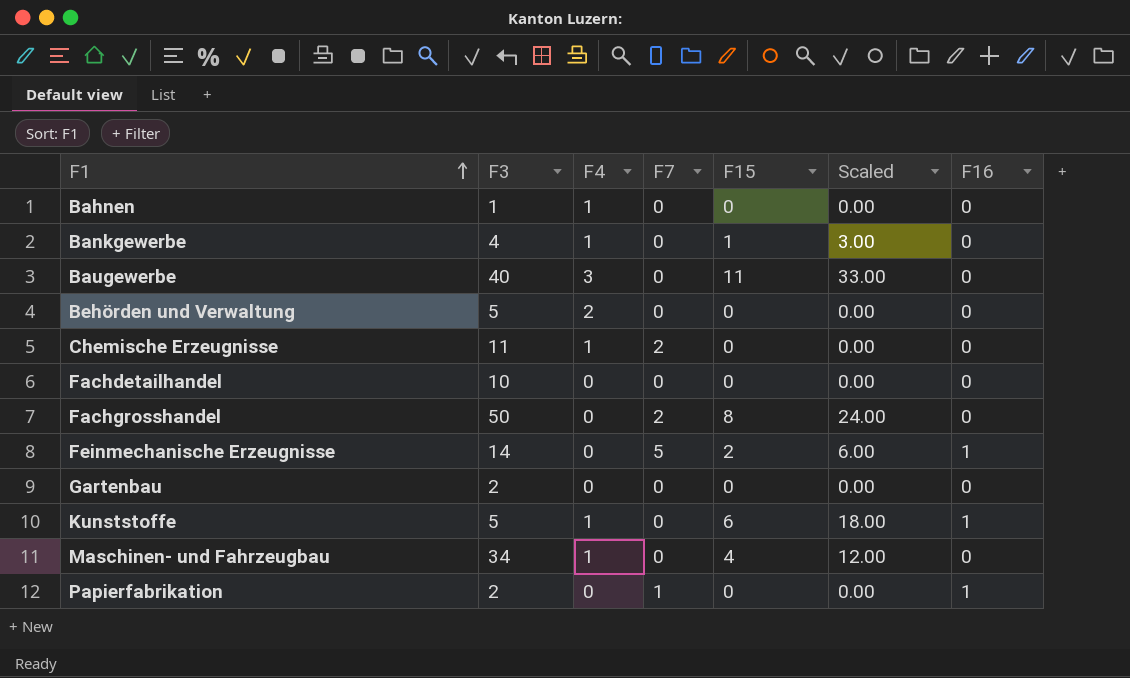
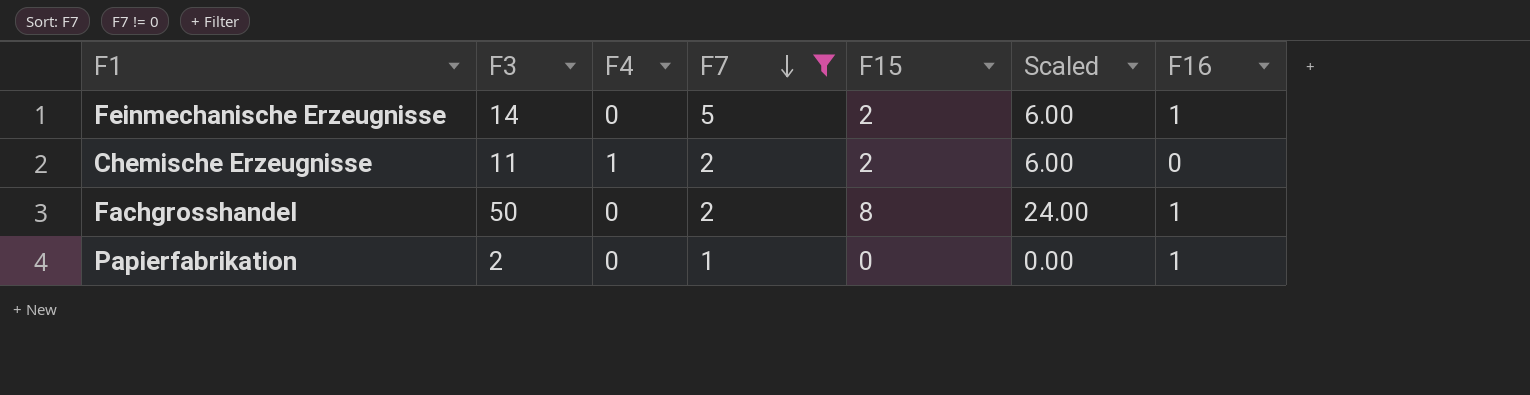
filter: none -> F7 != 0
row order: F1 ascending -> F7 descending
Chemische Erzeugnisse | F15: 0 -> 2
Chemische Erzeugnisse | Scaled: 0.00 -> 6.00
Fachgrosshandel | F16: 0 -> 1

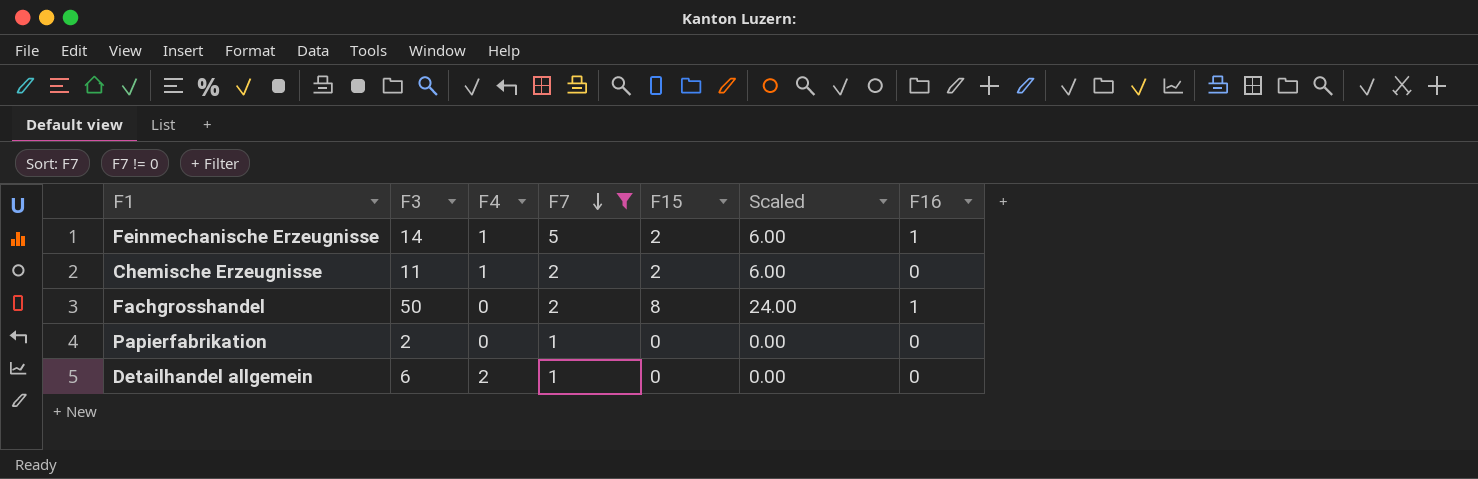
Feinmechanische Erzeugnisse | F4: 0 -> 1
Papierfabrikation | F16: 1 -> 0
row Detailhandel allgemein: none -> 6 | 2 | 1 | 0 | 0.00 | 0

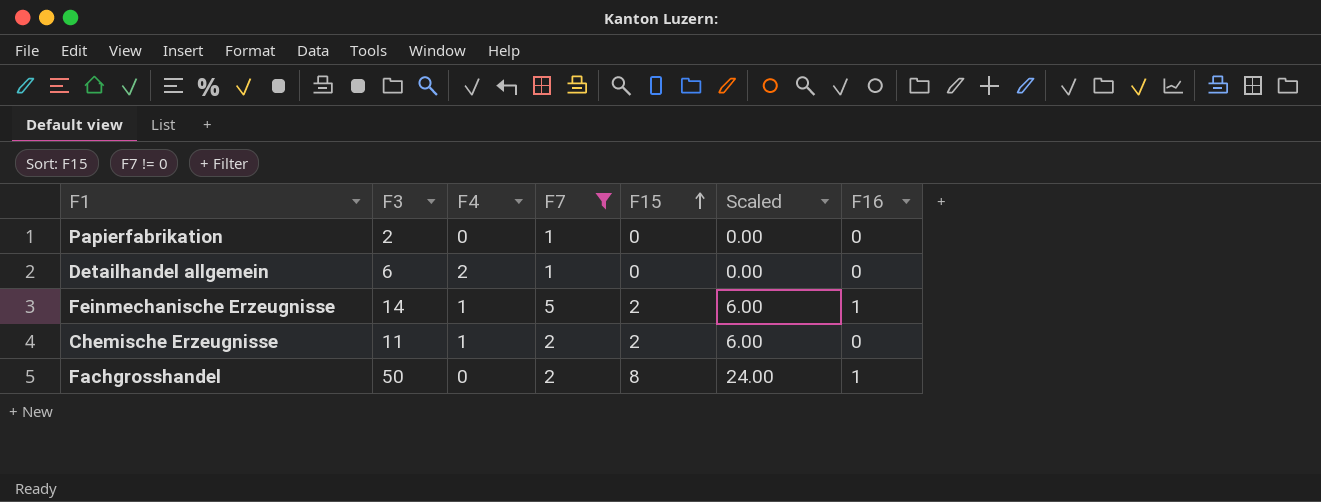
row order: F7 descending -> F15 ascending

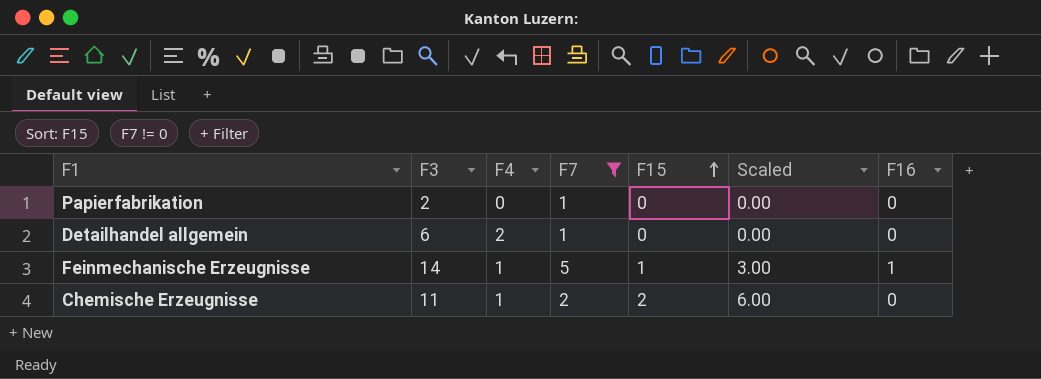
row Fachgrosshandel: 50 | 0 | 2 | 8 | 24.00 | 1 -> none
Feinmechanische Erzeugnisse | F15: 2 -> 1
Feinmechanische Erzeugnisse | Scaled: 6.00 -> 3.00

